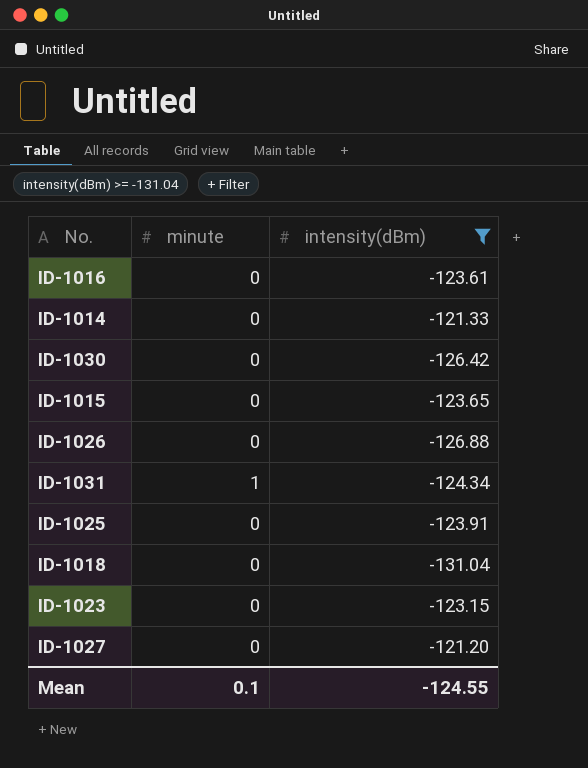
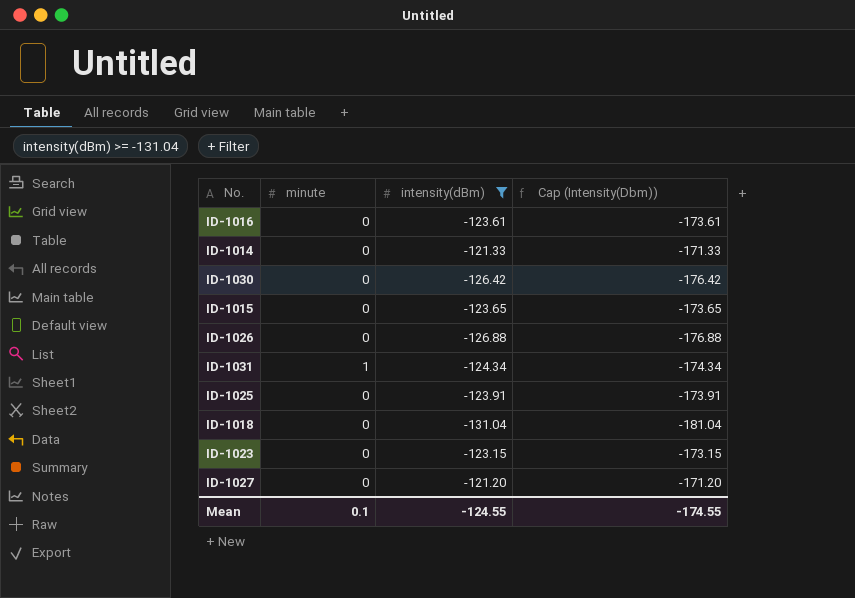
column Cap (Intensity(Dbm)) | formula: none -> [intensity(dBm)] - 50

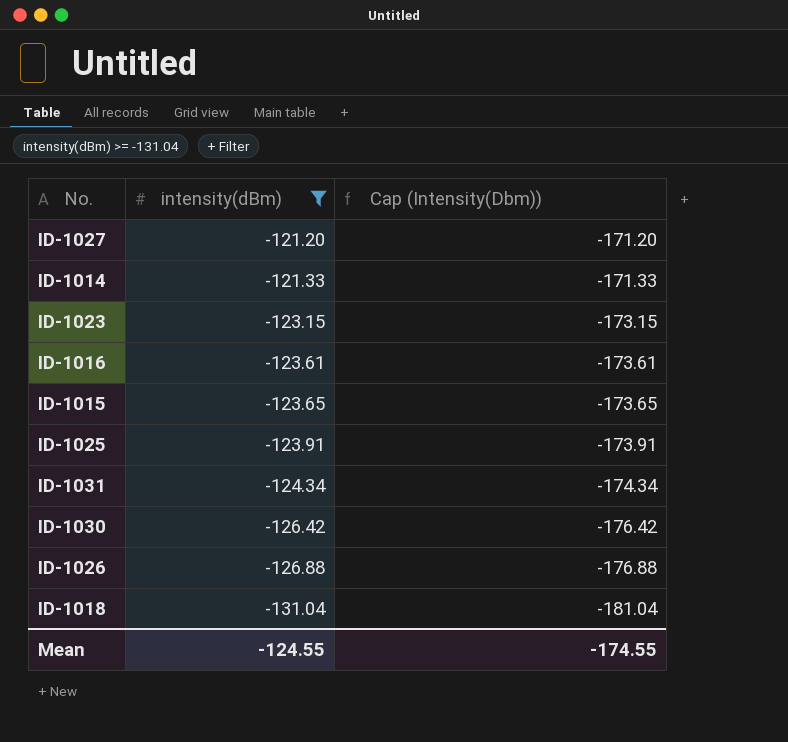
row order: none -> intensity(dBm) descending
column minute | position: 2 -> none

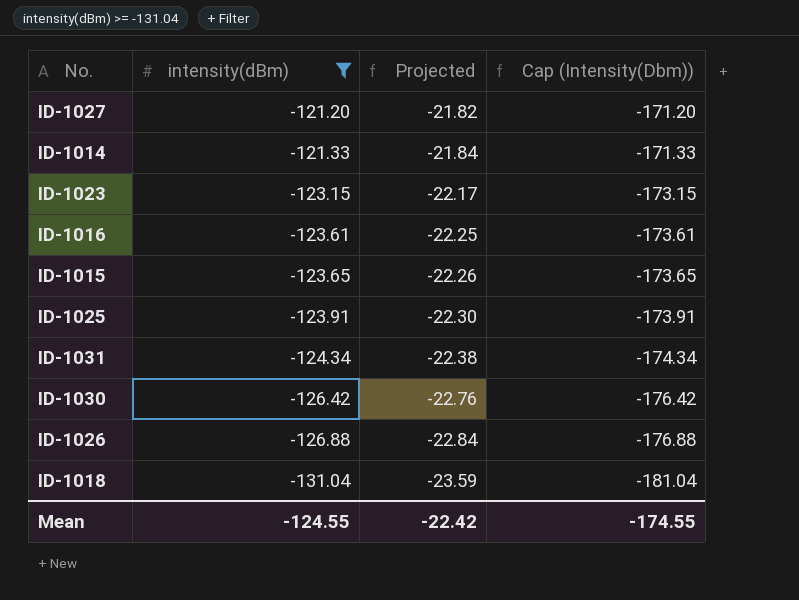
column Projected | formula: none -> [intensity(dBm)] * 0.18

